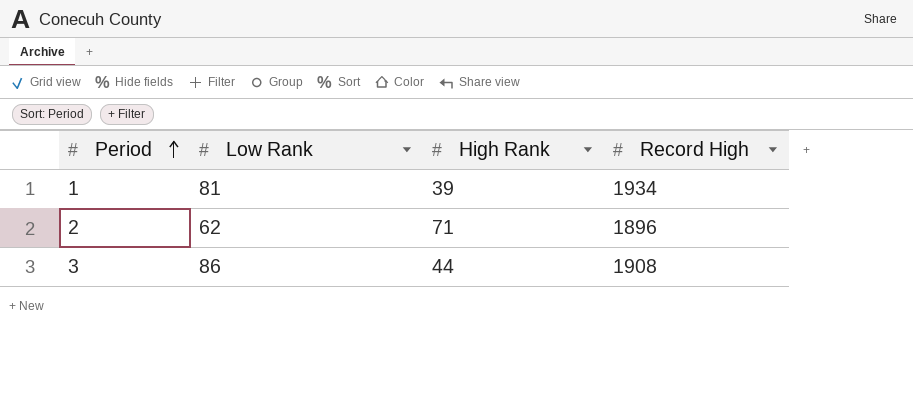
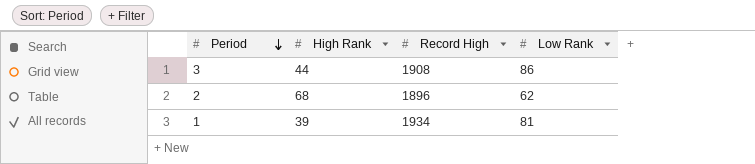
row order: Period ascending -> Period descending
column Low Rank | position: 2 -> 4
2 | High Rank: 71 -> 68

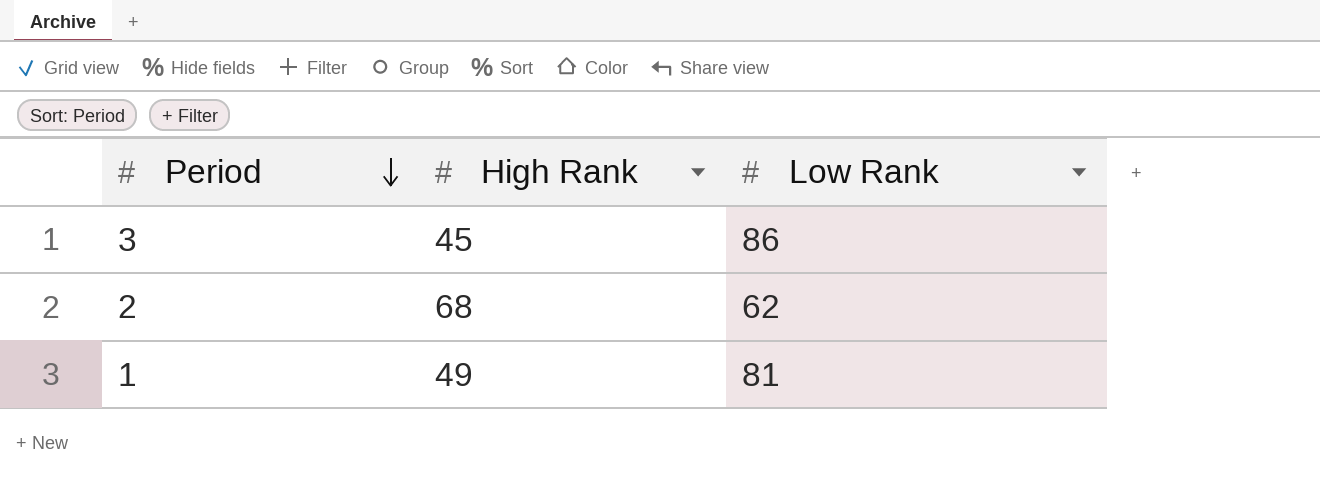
column Record High | position: 3 -> none
3 | High Rank: 44 -> 45
1 | High Rank: 39 -> 49

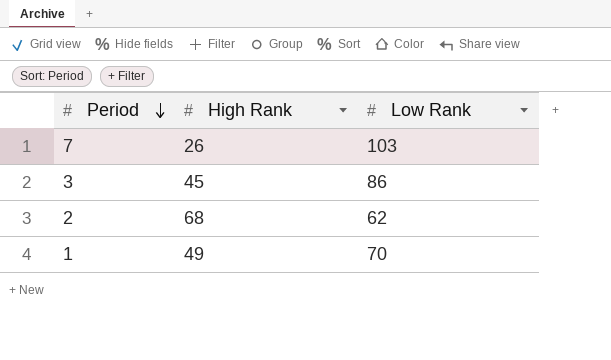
row 7: none -> 26 | 103
1 | Low Rank: 81 -> 70

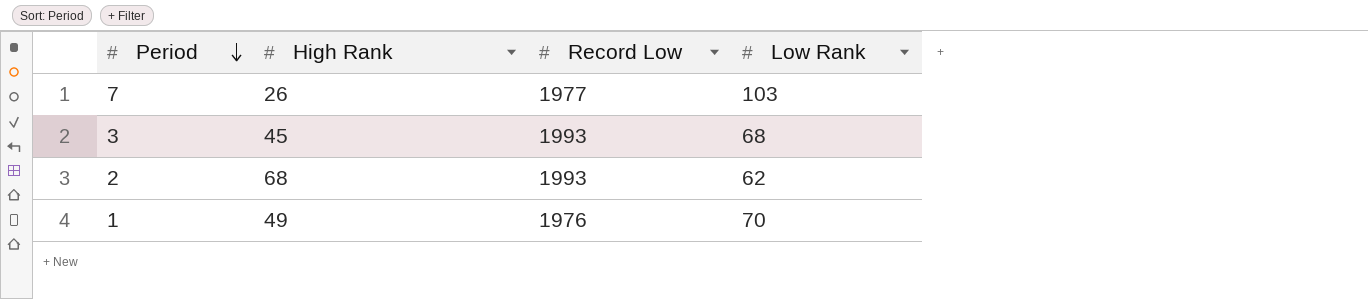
column Record Low | position: none -> 3
3 | Low Rank: 86 -> 68

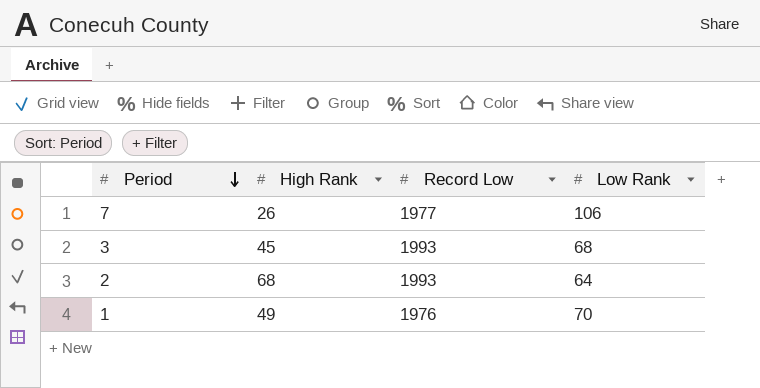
7 | Low Rank: 103 -> 106
2 | Low Rank: 62 -> 64

